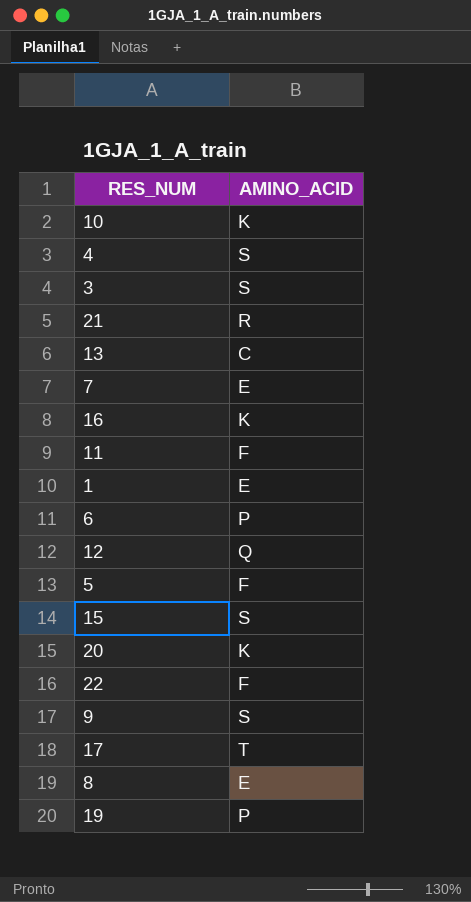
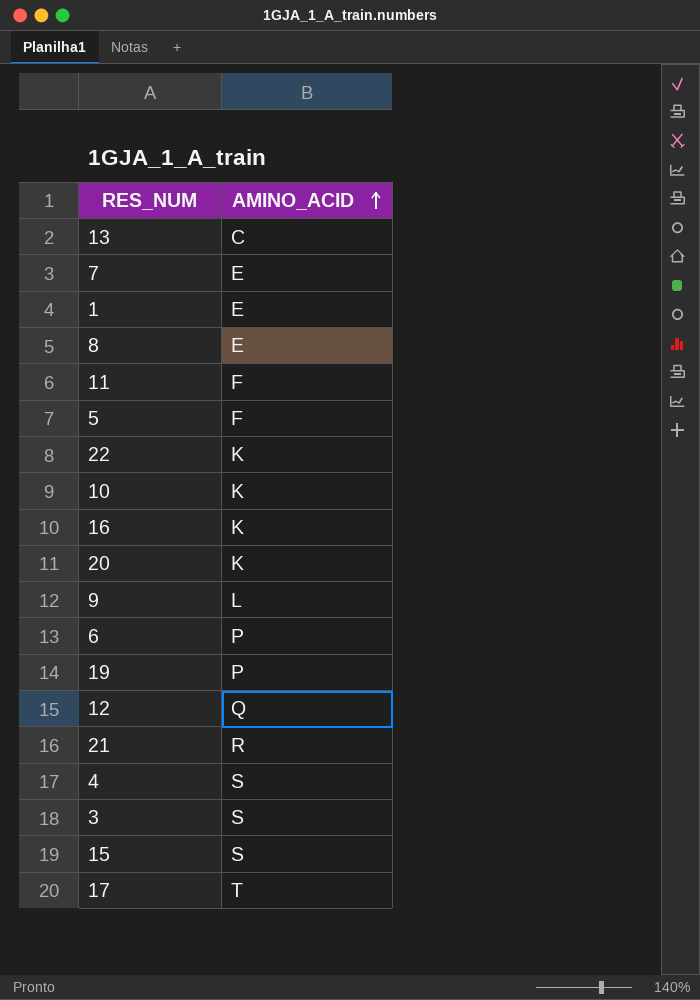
row order: none -> AMINO_ACID ascending
22 | AMINO_ACID: F -> K
9 | AMINO_ACID: S -> L

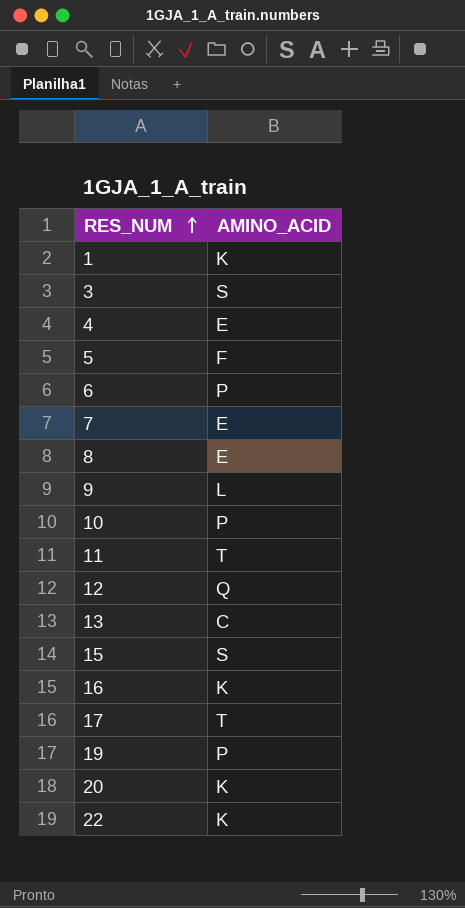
row order: AMINO_ACID ascending -> RES_NUM ascending
row 21: R -> none
1 | AMINO_ACID: E -> K
4 | AMINO_ACID: S -> E
10 | AMINO_ACID: K -> P
11 | AMINO_ACID: F -> T

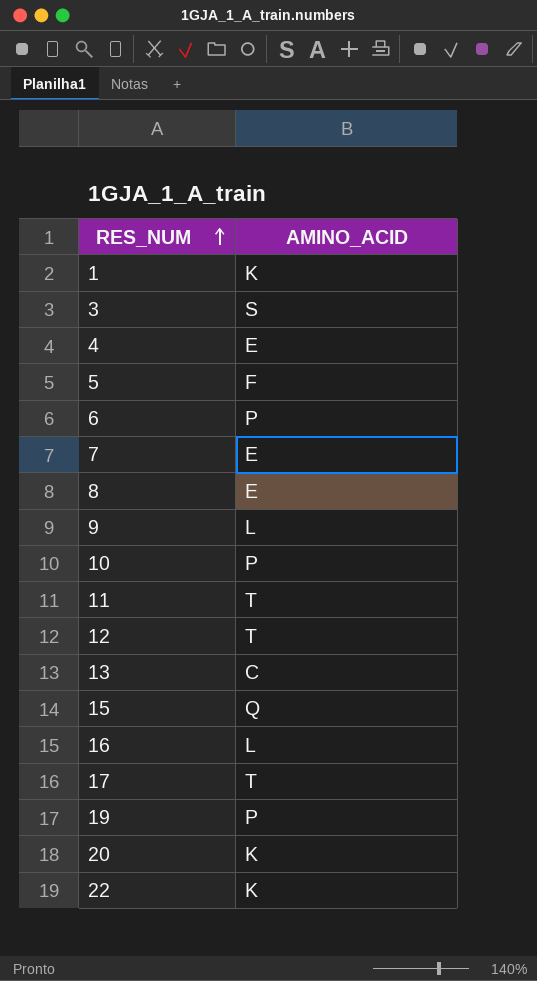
12 | AMINO_ACID: Q -> T
15 | AMINO_ACID: S -> Q
16 | AMINO_ACID: K -> L

